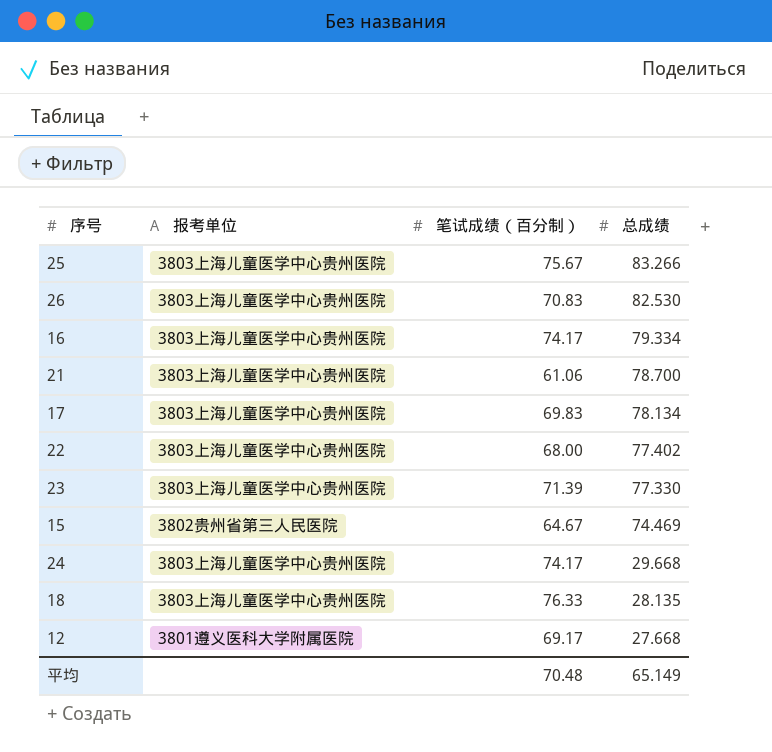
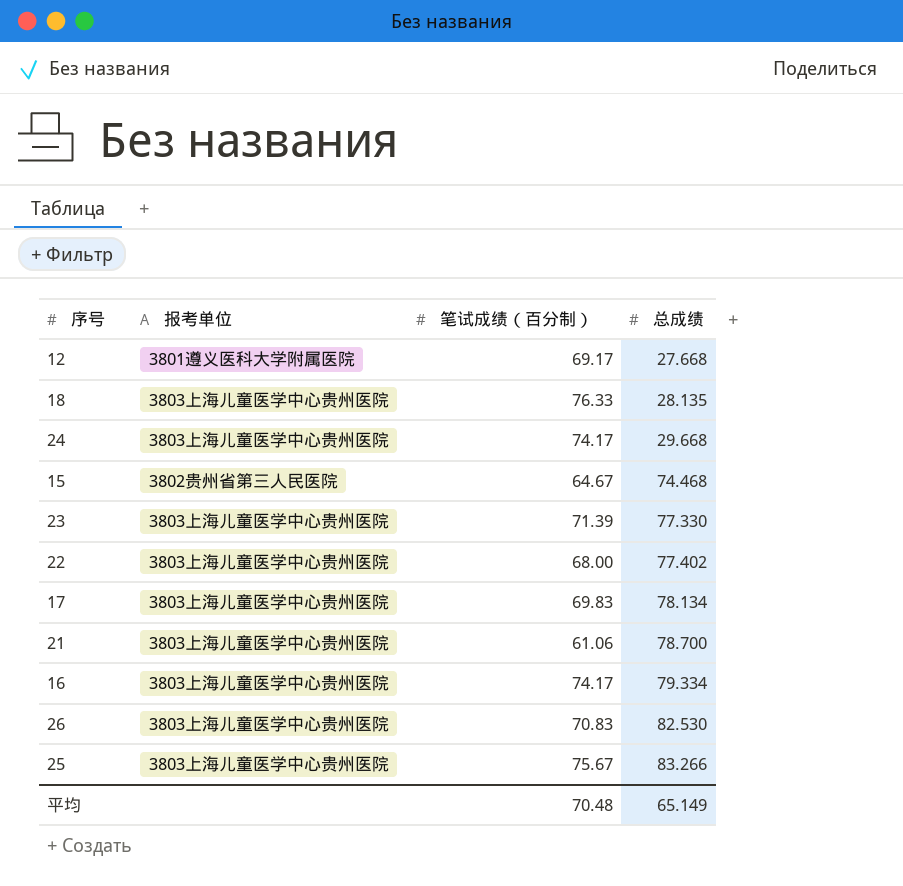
row order: 总成绩 descending -> 总成绩 ascending
15 | 总成绩: 74.469 -> 74.468

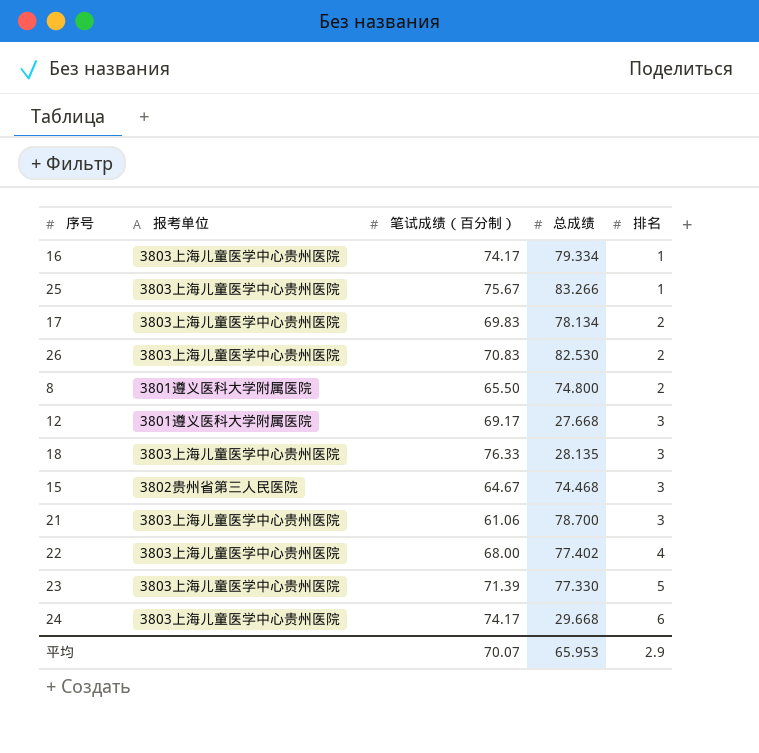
row order: 总成绩 ascending -> 排名 ascending
column 排名 | position: none -> 5
row 8: none -> 3801遵义医科大学附属医院 | 65.50 | 74.800 | 2
平均 | 笔试成绩（百分制）: 70.48 -> 70.07
平均 | 总成绩: 65.149 -> 65.953

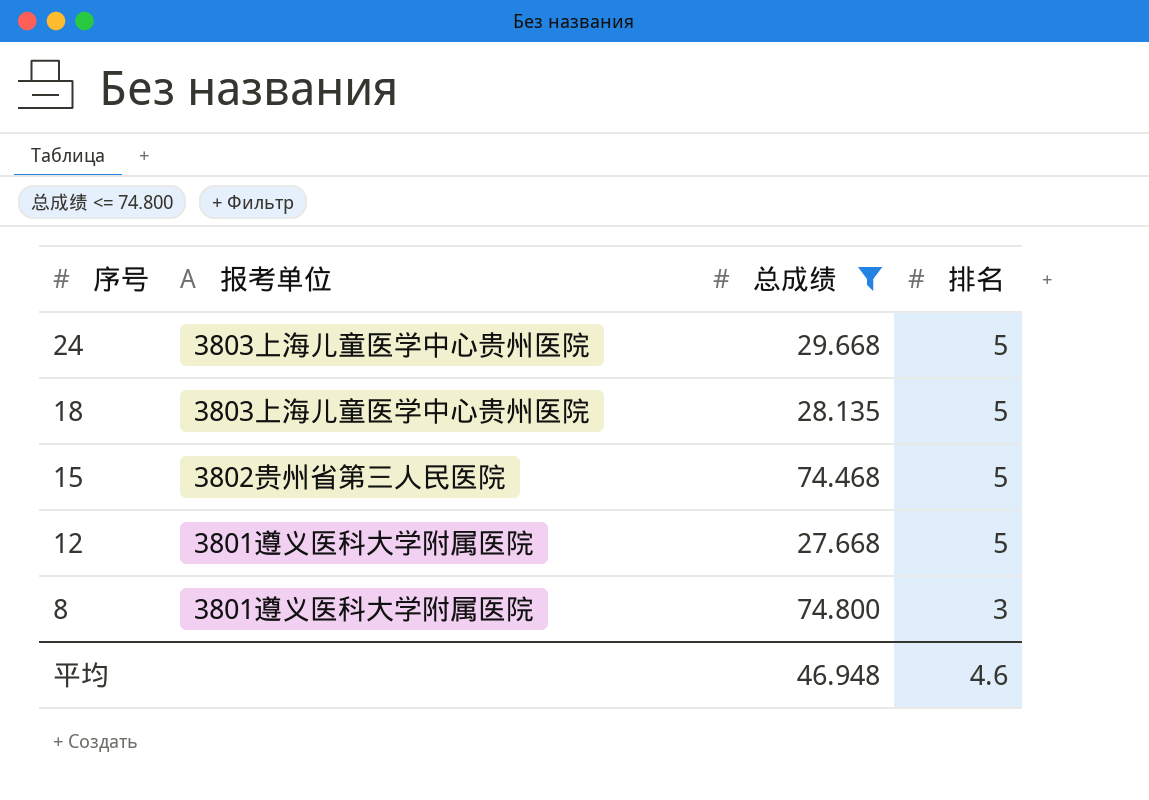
filter: none -> 总成绩 <= 74.800
row order: 排名 ascending -> 序号 descending
column 笔试成绩（百分制） | position: 3 -> none
24 | 排名: 6 -> 5
18 | 排名: 3 -> 5
15 | 排名: 3 -> 5
12 | 排名: 3 -> 5
8 | 排名: 2 -> 3
平均 | 总成绩: 65.953 -> 46.948
平均 | 排名: 2.9 -> 4.6

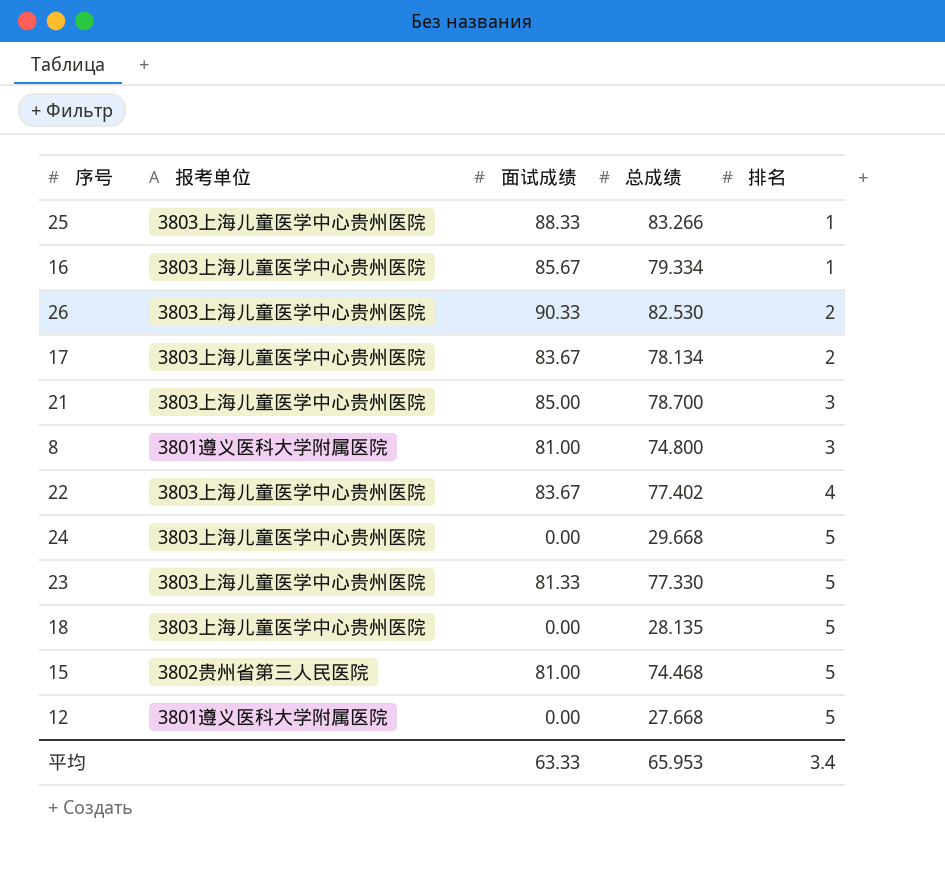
filter: 总成绩 <= 74.800 -> none
row order: 序号 descending -> 排名 ascending
column 面试成绩 | position: none -> 3
平均 | 总成绩: 46.948 -> 65.953
平均 | 排名: 4.6 -> 3.4

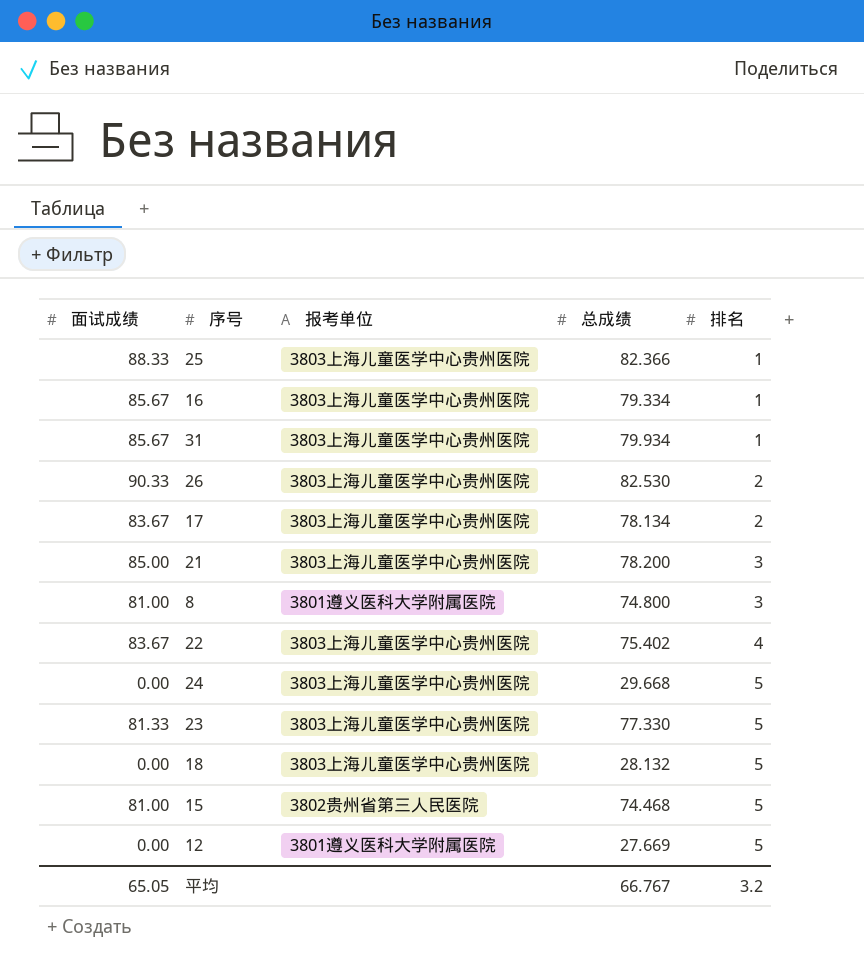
column 面试成绩 | position: 3 -> 1
25 | 总成绩: 83.266 -> 82.366
row 31: none -> 85.67 | 3803上海儿童医学中心贵州医院 | 79.934 | 1
21 | 总成绩: 78.700 -> 78.200
22 | 总成绩: 77.402 -> 75.402
18 | 总成绩: 28.135 -> 28.132
12 | 总成绩: 27.668 -> 27.669
平均 | 面试成绩: 63.33 -> 65.05
平均 | 总成绩: 65.953 -> 66.767
平均 | 排名: 3.4 -> 3.2

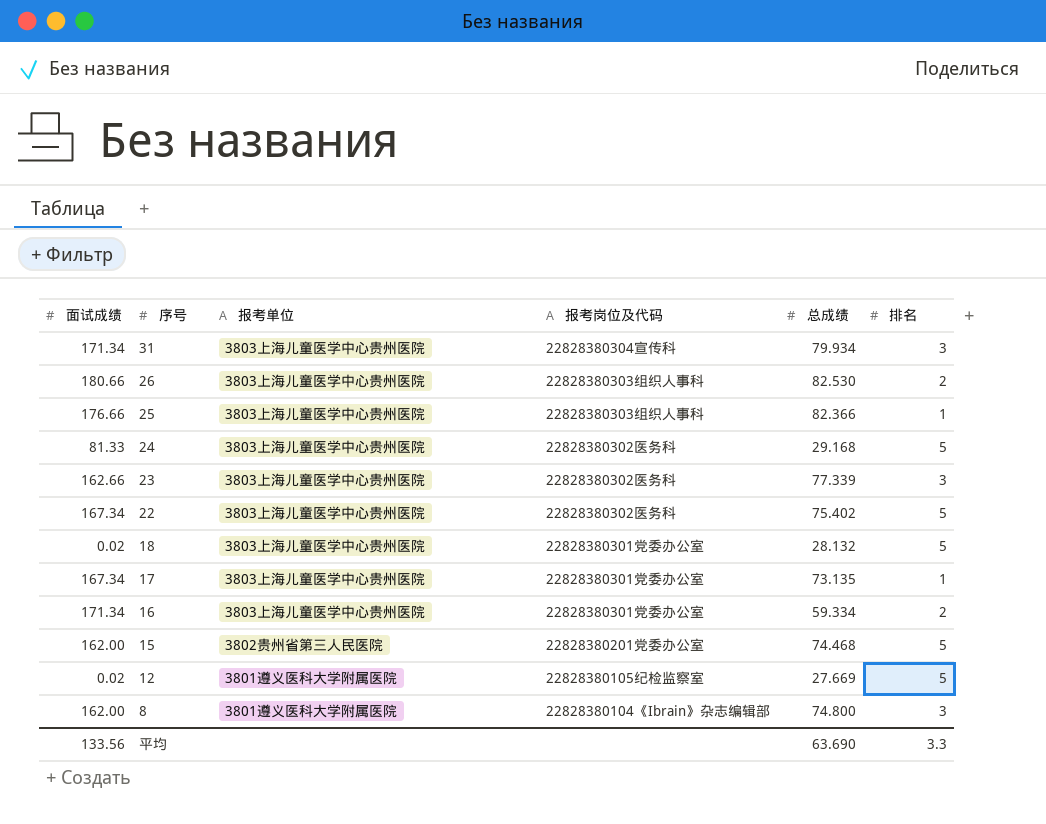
row order: 排名 ascending -> 序号 descending
column 报考岗位及代码 | position: none -> 4
row 21: 85.00 | 3803上海儿童医学中心贵州医院 | 78.200 | 3 -> none
31 | 面试成绩: 85.67 -> 171.34
31 | 排名: 1 -> 3
26 | 面试成绩: 90.33 -> 180.66
25 | 面试成绩: 88.33 -> 176.66
24 | 面试成绩: 0.00 -> 81.33
24 | 总成绩: 29.668 -> 29.168
23 | 面试成绩: 81.33 -> 162.66
23 | 总成绩: 77.330 -> 77.339
23 | 排名: 5 -> 3
22 | 面试成绩: 83.67 -> 167.34
22 | 排名: 4 -> 5
18 | 面试成绩: 0.00 -> 0.02
17 | 面试成绩: 83.67 -> 167.34
17 | 总成绩: 78.134 -> 73.135
17 | 排名: 2 -> 1
16 | 面试成绩: 85.67 -> 171.34
16 | 总成绩: 79.334 -> 59.334
16 | 排名: 1 -> 2
15 | 面试成绩: 81.00 -> 162.00
12 | 面试成绩: 0.00 -> 0.02
8 | 面试成绩: 81.00 -> 162.00
平均 | 面试成绩: 65.05 -> 133.56
平均 | 总成绩: 66.767 -> 63.690
平均 | 排名: 3.2 -> 3.3

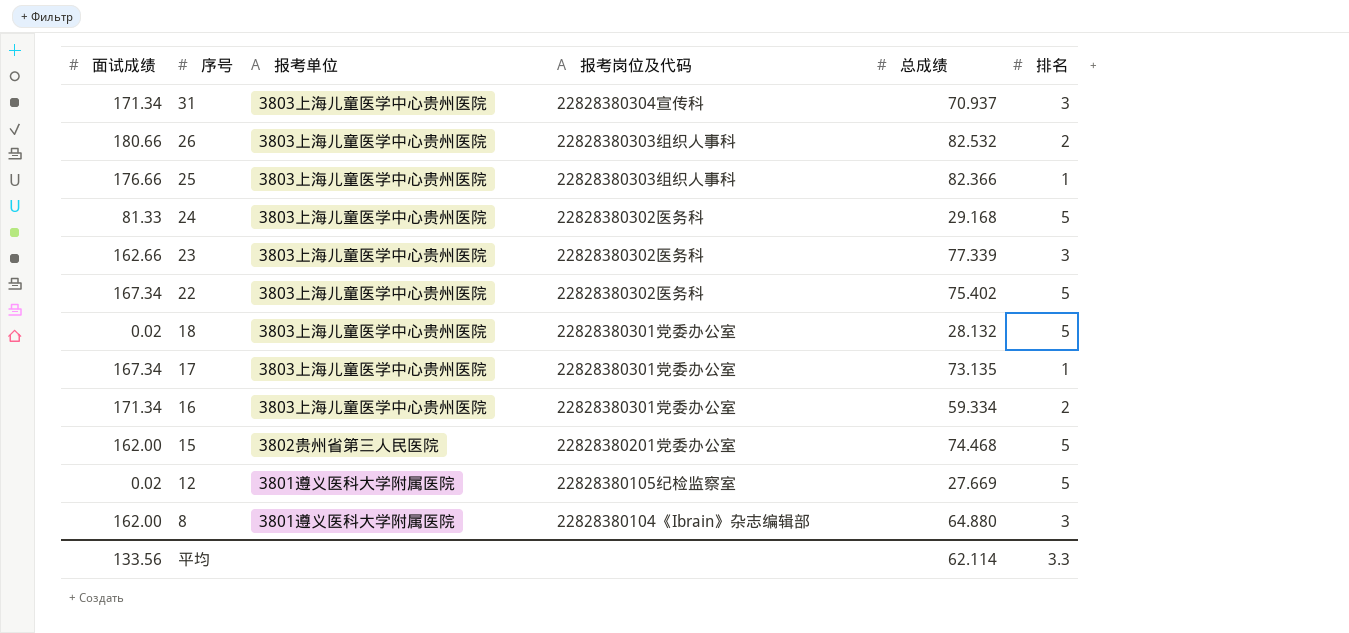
31 | 总成绩: 79.934 -> 70.937
26 | 总成绩: 82.530 -> 82.532
8 | 总成绩: 74.800 -> 64.880
平均 | 总成绩: 63.690 -> 62.114

